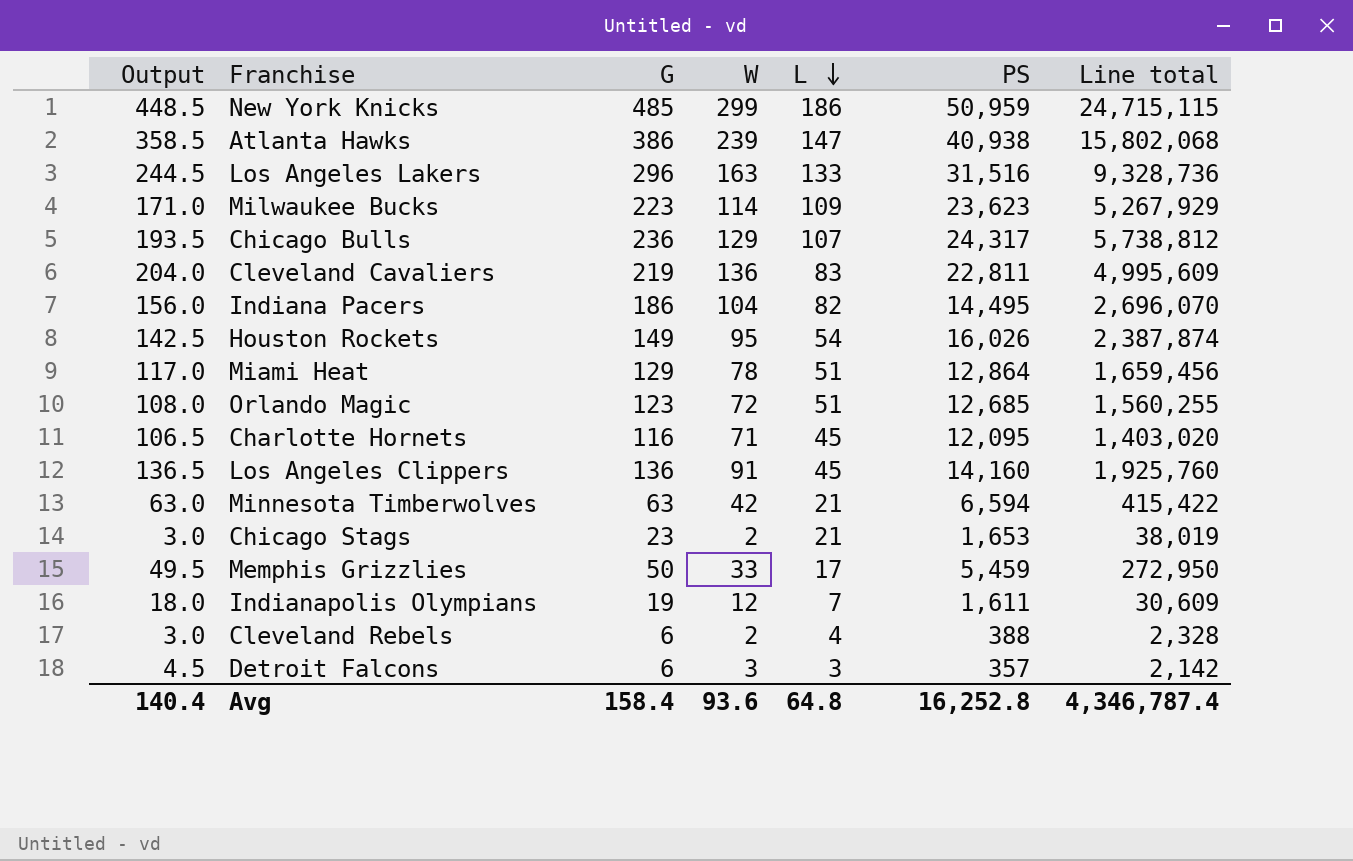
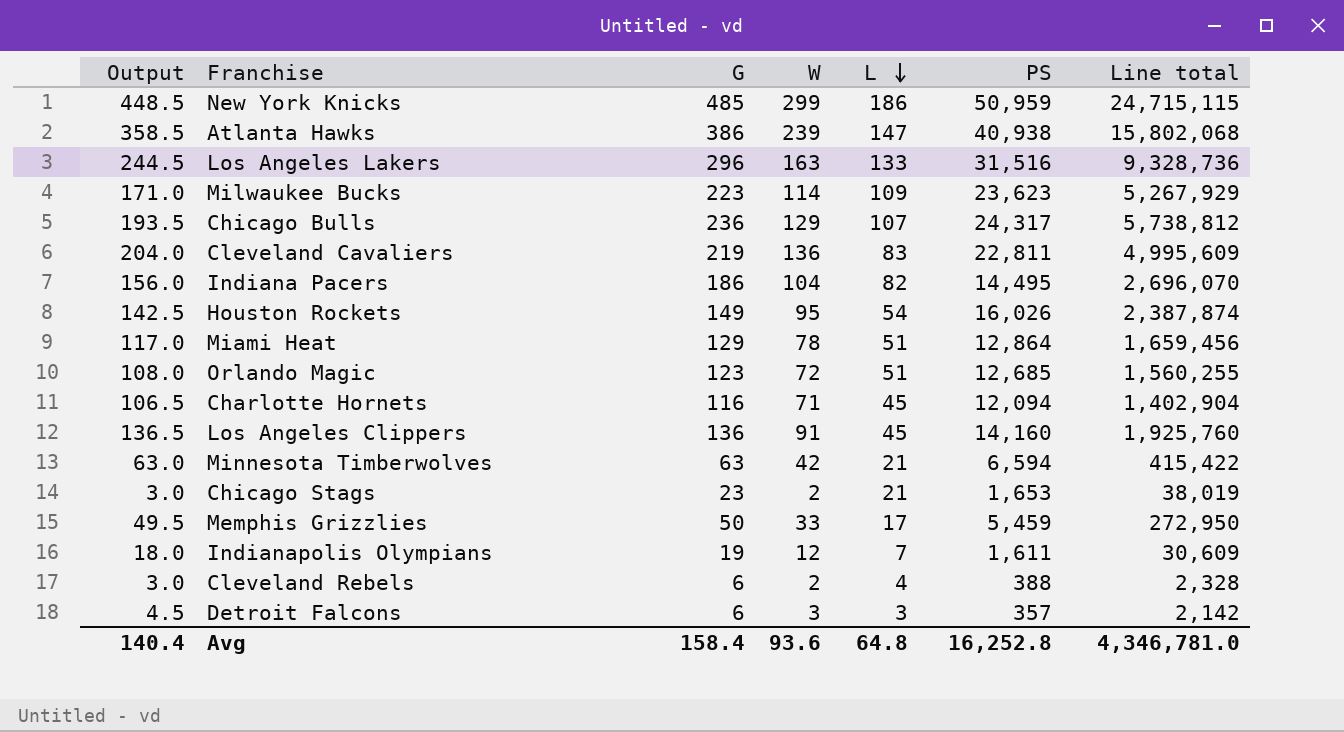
Charlotte Hornets | PS: 12,095 -> 12,094
Charlotte Hornets | Line total: 1,403,020 -> 1,402,904
Avg | Line total: 4,346,787.4 -> 4,346,781.0

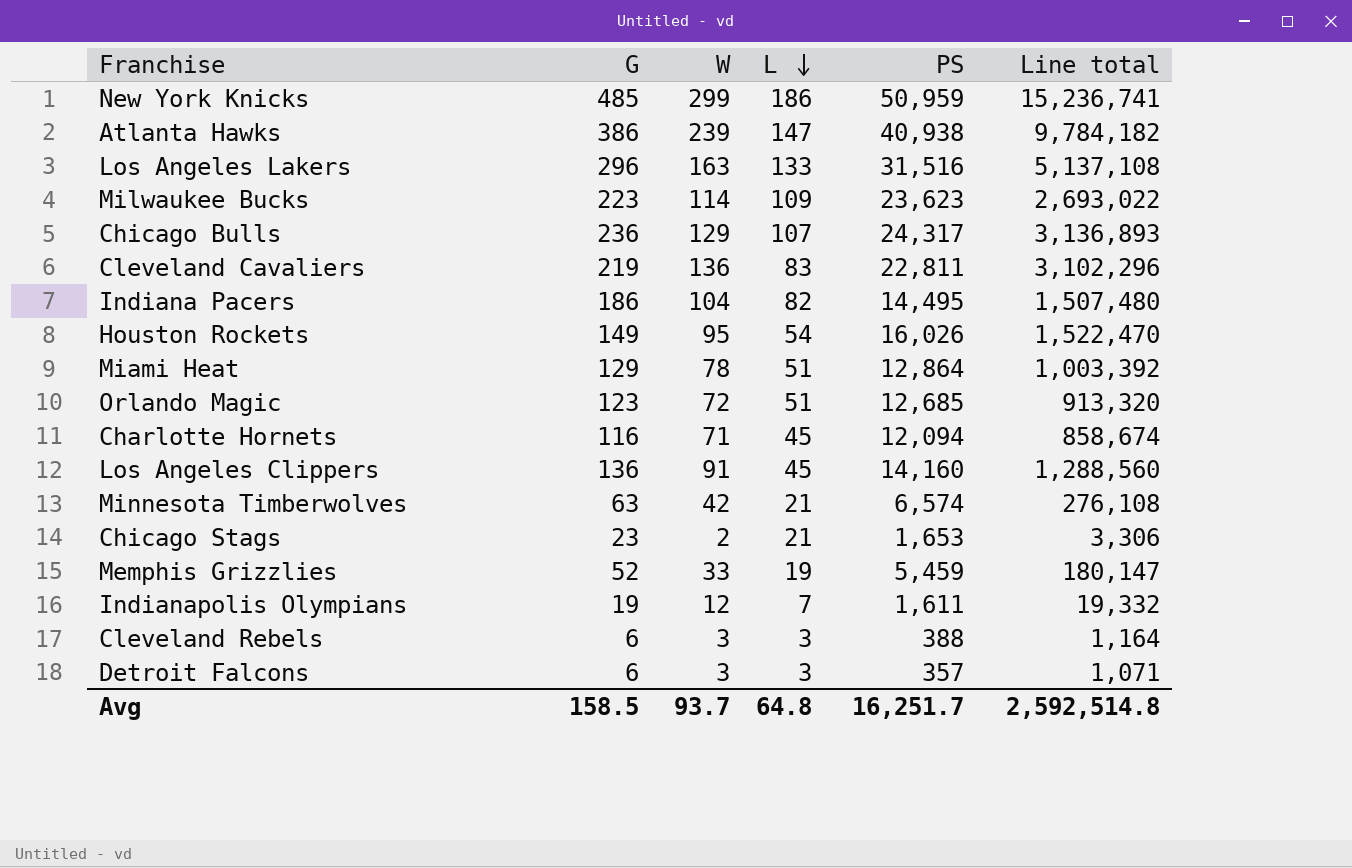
column Output | formula: [W] * 1.5 -> none
column Line total | formula: [G] * [PS] -> [W] * [PS]
Minnesota Timberwolves | PS: 6,594 -> 6,574
Memphis Grizzlies | G: 50 -> 52
Memphis Grizzlies | L: 17 -> 19
Cleveland Rebels | W: 2 -> 3
Cleveland Rebels | L: 4 -> 3
Avg | G: 158.4 -> 158.5
Avg | W: 93.6 -> 93.7
Avg | PS: 16,252.8 -> 16,251.7
Avg | Line total: 4,346,781.0 -> 2,592,514.8

